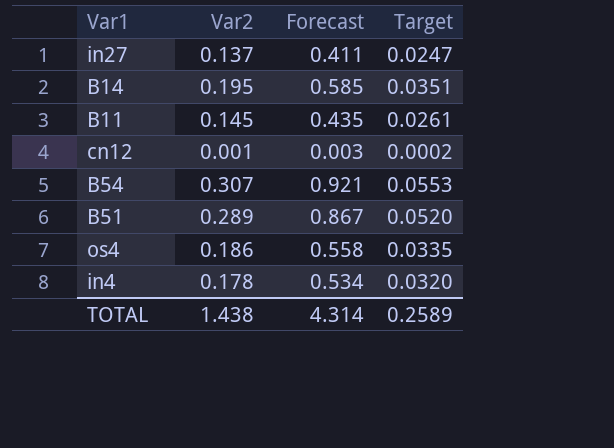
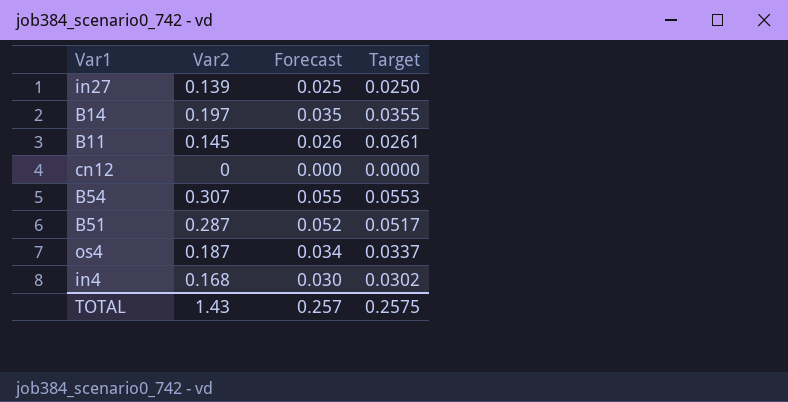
column Forecast | formula: [Var2] * 3 -> [Var2] * 0.18
in27 | Var2: 0.137 -> 0.139
in27 | Target: 0.0247 -> 0.0250
B14 | Var2: 0.195 -> 0.197
B14 | Target: 0.0351 -> 0.0355
cn12 | Var2: 0.001 -> 0
cn12 | Target: 0.0002 -> 0.0000
B51 | Var2: 0.289 -> 0.287
B51 | Target: 0.0520 -> 0.0517
os4 | Var2: 0.186 -> 0.187
os4 | Target: 0.0335 -> 0.0337
in4 | Var2: 0.178 -> 0.168
in4 | Target: 0.0320 -> 0.0302
TOTAL | Var2: 1.438 -> 1.43
TOTAL | Forecast: 4.314 -> 0.257
TOTAL | Target: 0.2589 -> 0.2575

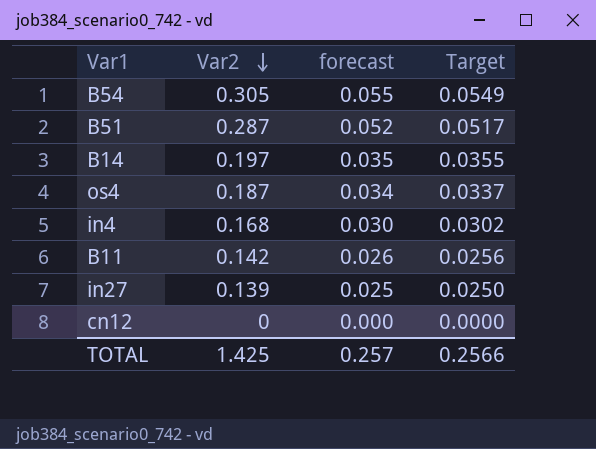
row order: none -> Var2 descending
column name: Forecast -> forecast
B54 | Var2: 0.307 -> 0.305
B54 | Target: 0.0553 -> 0.0549
B11 | Var2: 0.145 -> 0.142
B11 | Target: 0.0261 -> 0.0256
TOTAL | Var2: 1.43 -> 1.425
TOTAL | Target: 0.2575 -> 0.2566

